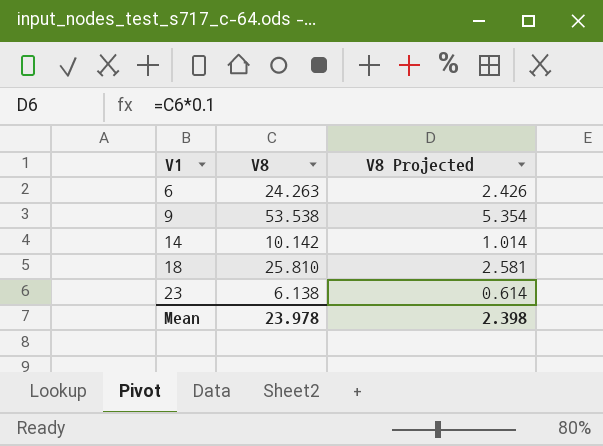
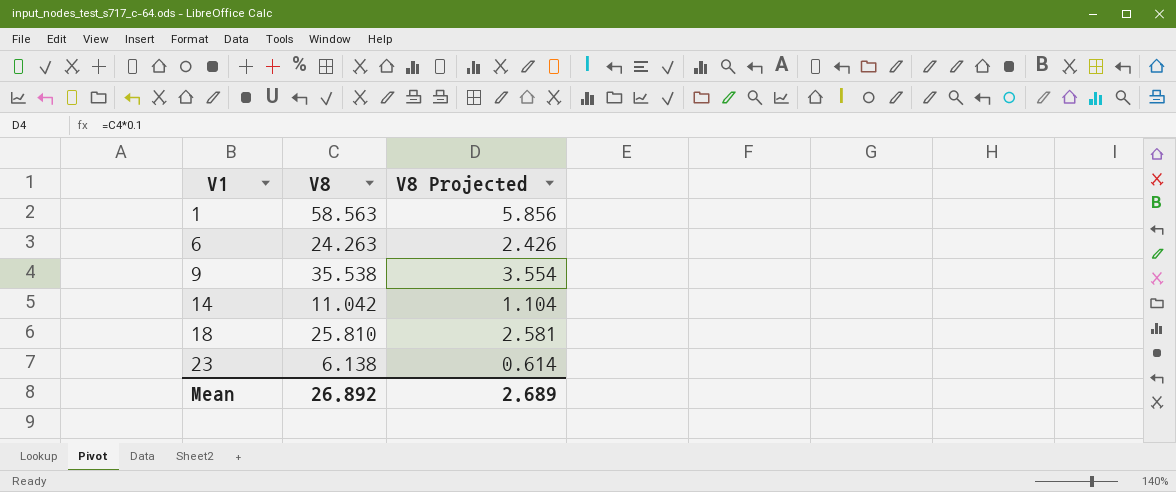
row 1: none -> 58.563 | 5.856
9 | V8: 53.538 -> 35.538
9 | V8 Projected: 5.354 -> 3.554
14 | V8: 10.142 -> 11.042
14 | V8 Projected: 1.014 -> 1.104
Mean | V8: 23.978 -> 26.892
Mean | V8 Projected: 2.398 -> 2.689

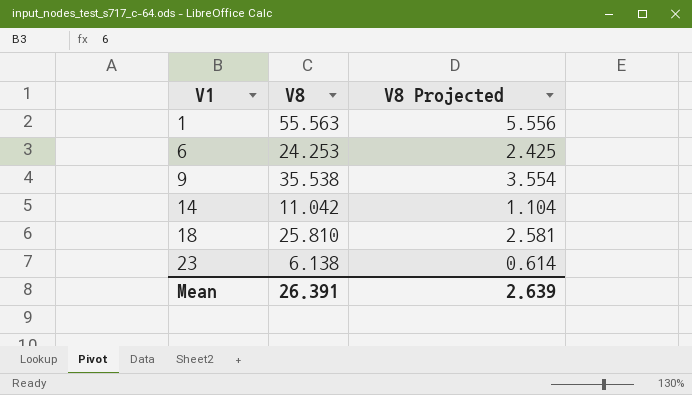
1 | V8: 58.563 -> 55.563
1 | V8 Projected: 5.856 -> 5.556
6 | V8: 24.263 -> 24.253
6 | V8 Projected: 2.426 -> 2.425
Mean | V8: 26.892 -> 26.391
Mean | V8 Projected: 2.689 -> 2.639

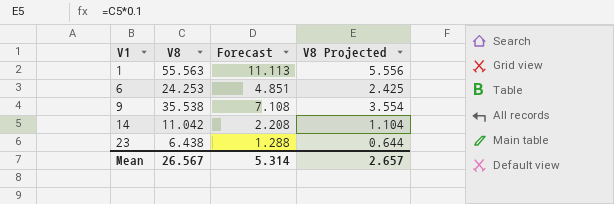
column Forecast | formula: none -> [V8] * 0.2
row 18: 25.810 | 2.581 -> none
23 | V8: 6.138 -> 6.438
23 | V8 Projected: 0.614 -> 0.644
Mean | V8: 26.391 -> 26.567
Mean | V8 Projected: 2.639 -> 2.657

